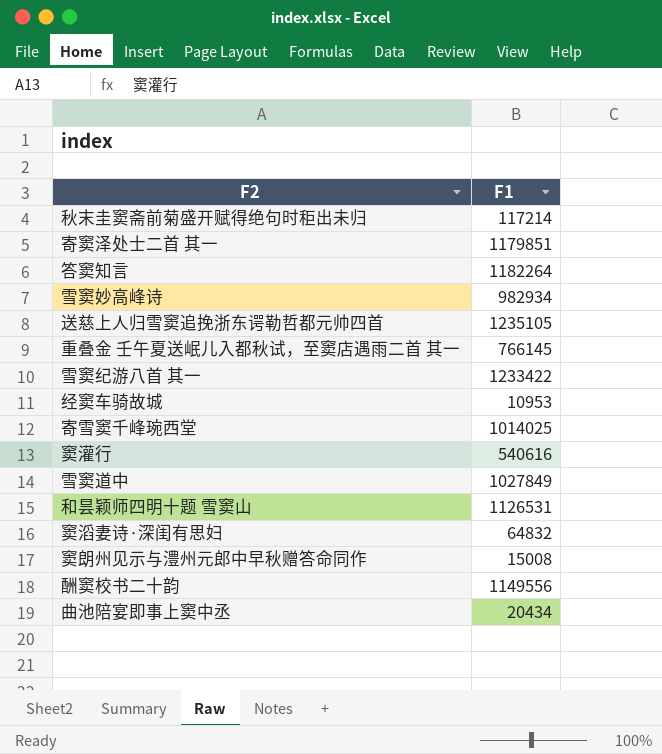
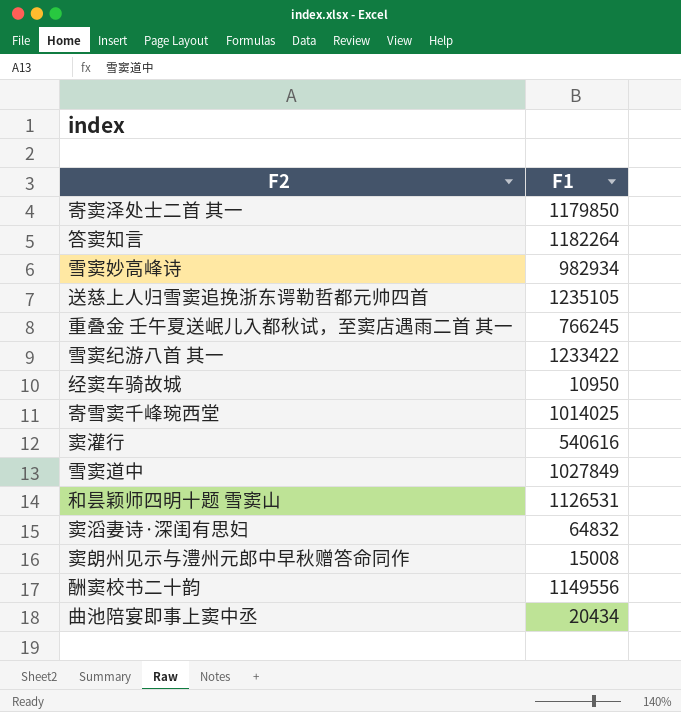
row 秋末圭窦斋前菊盛开赋得绝句时秬出未归: 117214 -> none
寄窦泽处士二首 其一 | F1: 1179851 -> 1179850
重叠金 壬午夏送岷儿入都秋试，至窦店遇雨二首 其一 | F1: 766145 -> 766245
经窦车骑故城 | F1: 10953 -> 10950

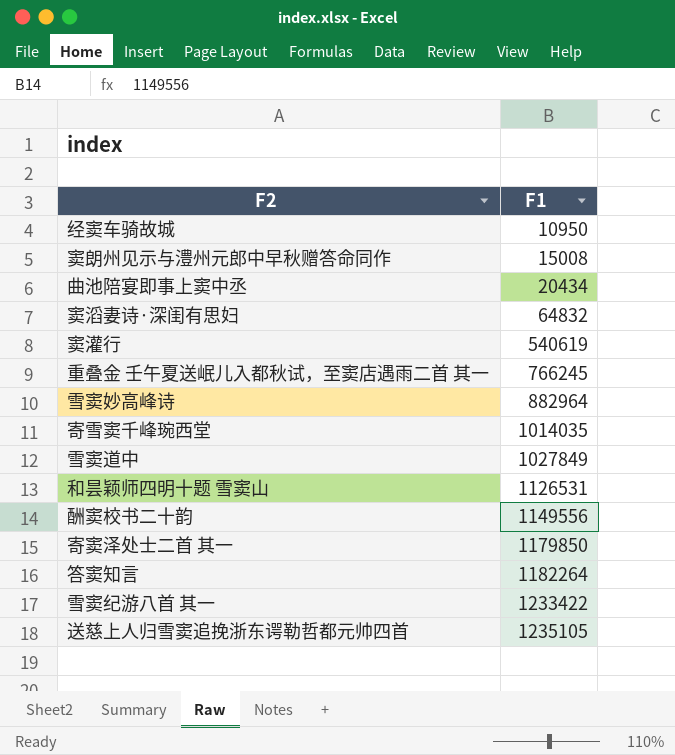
row order: none -> F1 ascending
窦灌行 | F1: 540616 -> 540619
雪窦妙高峰诗 | F1: 982934 -> 882964
寄雪窦千峰琬西堂 | F1: 1014025 -> 1014035

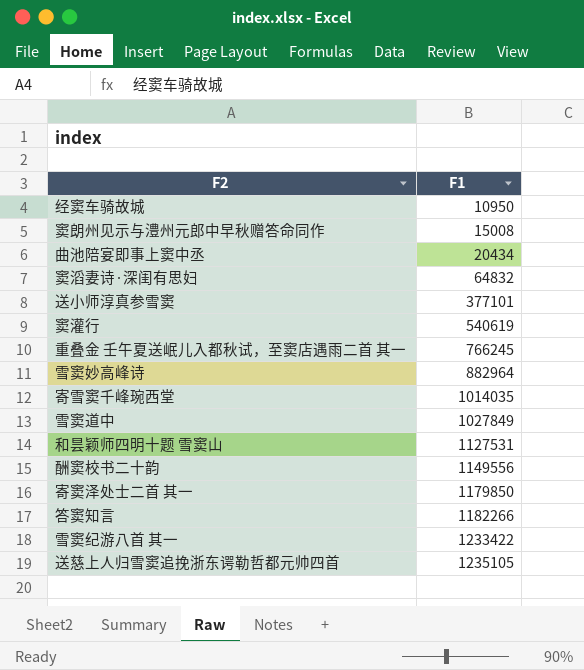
row 送小师淳真参雪窦: none -> 377101
和昙颖师四明十题 雪窦山 | F1: 1126531 -> 1127531
答窦知言 | F1: 1182264 -> 1182266

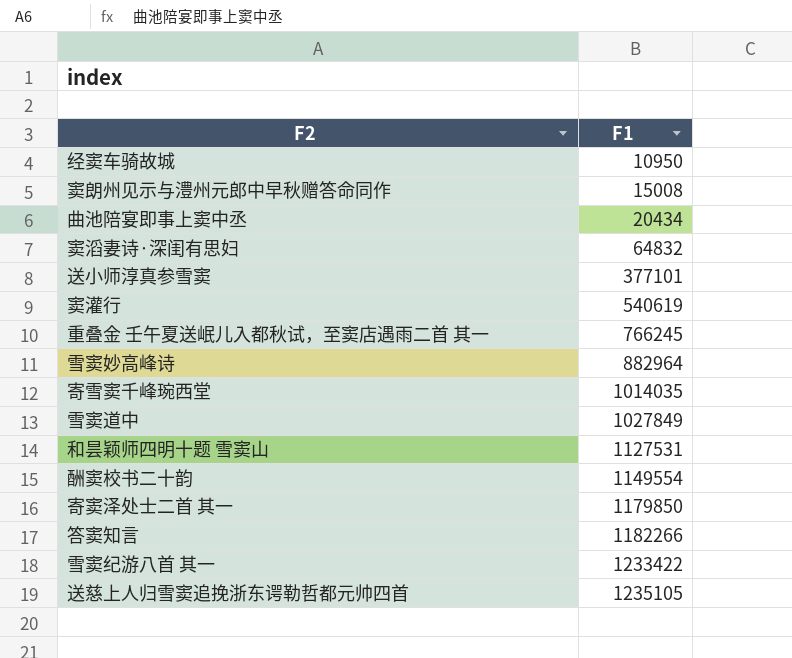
酬窦校书二十韵 | F1: 1149556 -> 1149554

